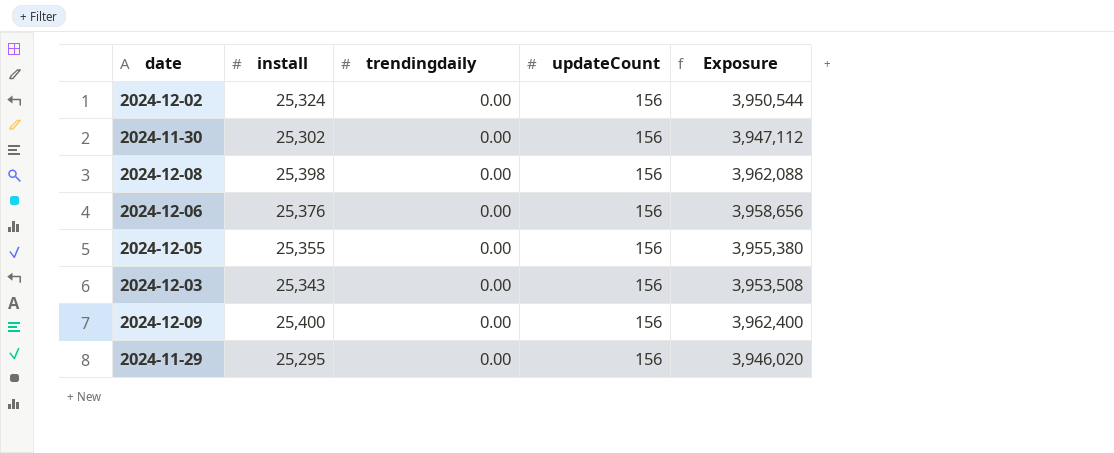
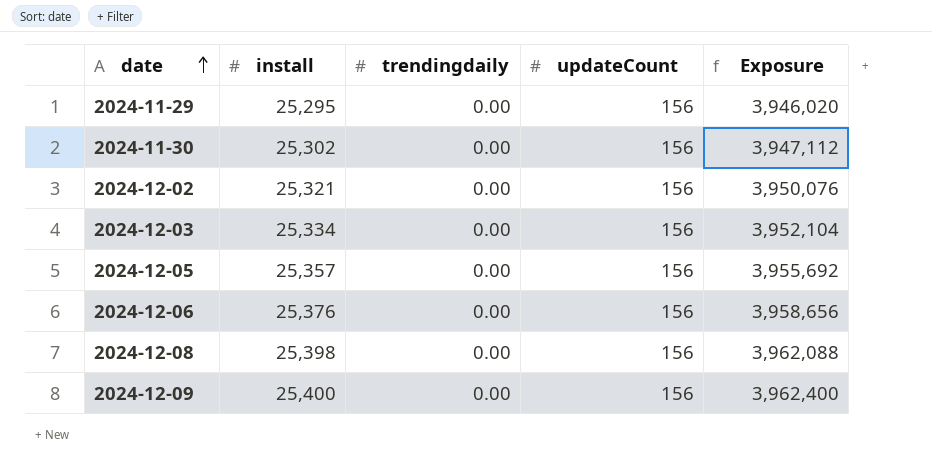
row order: none -> date ascending
2024-12-02 | install: 25,324 -> 25,321
2024-12-02 | Exposure: 3,950,544 -> 3,950,076
2024-12-03 | install: 25,343 -> 25,334
2024-12-03 | Exposure: 3,953,508 -> 3,952,104
2024-12-05 | install: 25,355 -> 25,357
2024-12-05 | Exposure: 3,955,380 -> 3,955,692

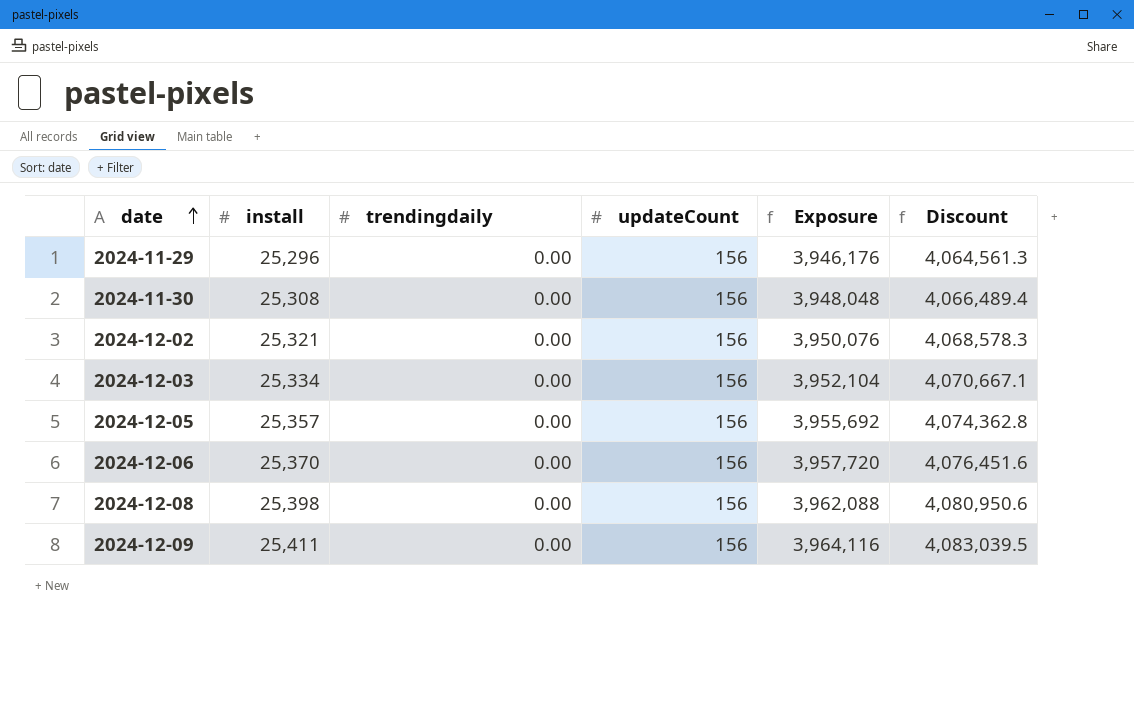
column Discount | formula: none -> [Exposure] * 1.03
2024-11-29 | install: 25,295 -> 25,296
2024-11-29 | Exposure: 3,946,020 -> 3,946,176
2024-11-30 | install: 25,302 -> 25,308
2024-11-30 | Exposure: 3,947,112 -> 3,948,048
2024-12-06 | install: 25,376 -> 25,370
2024-12-06 | Exposure: 3,958,656 -> 3,957,720
2024-12-09 | install: 25,400 -> 25,411
2024-12-09 | Exposure: 3,962,400 -> 3,964,116

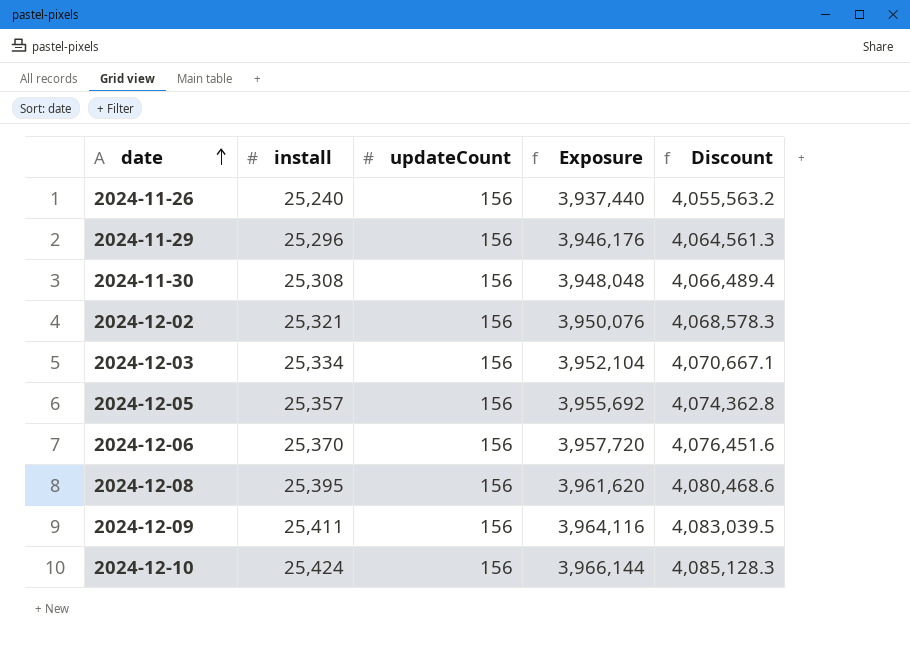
column trendingdaily | position: 3 -> none
row 2024-11-26: none -> 25,240 | 156 | 3,937,440 | 4,055,563.2
2024-12-08 | install: 25,398 -> 25,395
2024-12-08 | Exposure: 3,962,088 -> 3,961,620
2024-12-08 | Discount: 4,080,950.6 -> 4,080,468.6
row 2024-12-10: none -> 25,424 | 156 | 3,966,144 | 4,085,128.3

